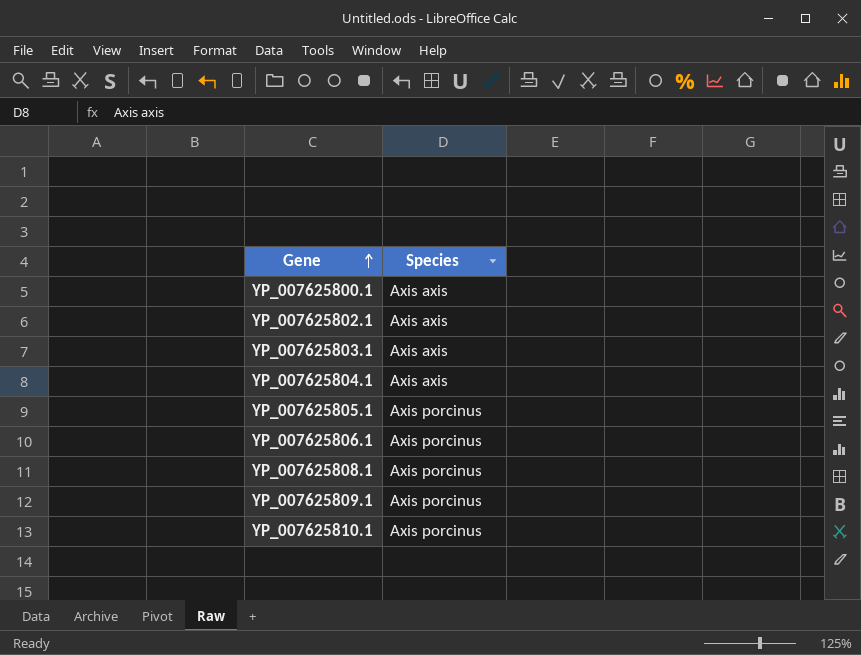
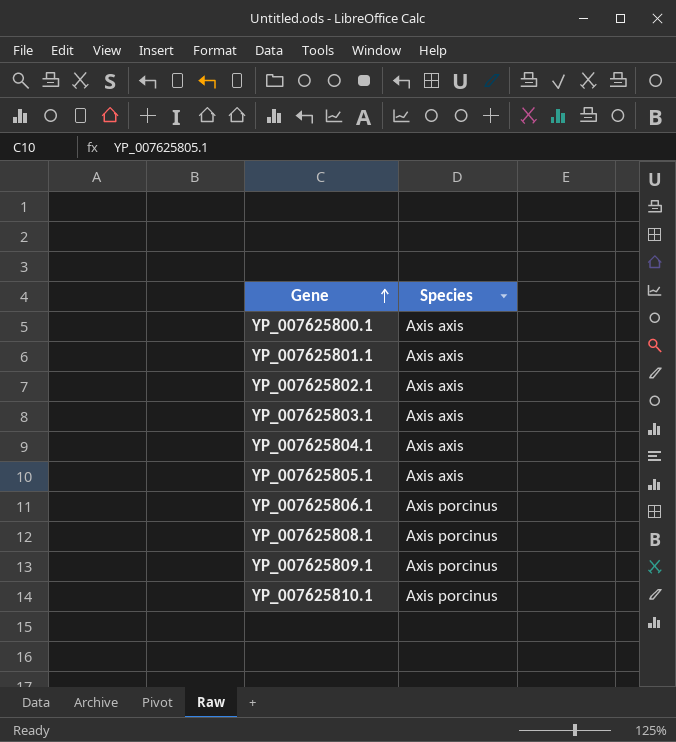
row YP_007625801.1: none -> Axis axis
YP_007625805.1 | Species: Axis porcinus -> Axis axis

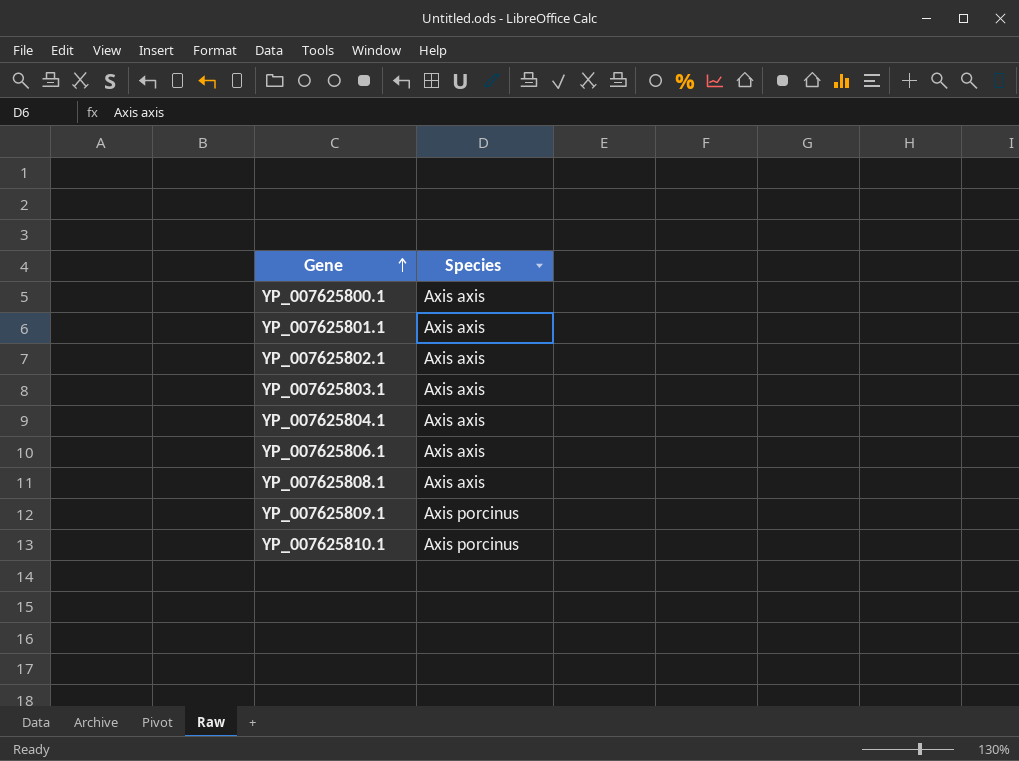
row YP_007625805.1: Axis axis -> none
YP_007625806.1 | Species: Axis porcinus -> Axis axis
YP_007625808.1 | Species: Axis porcinus -> Axis axis

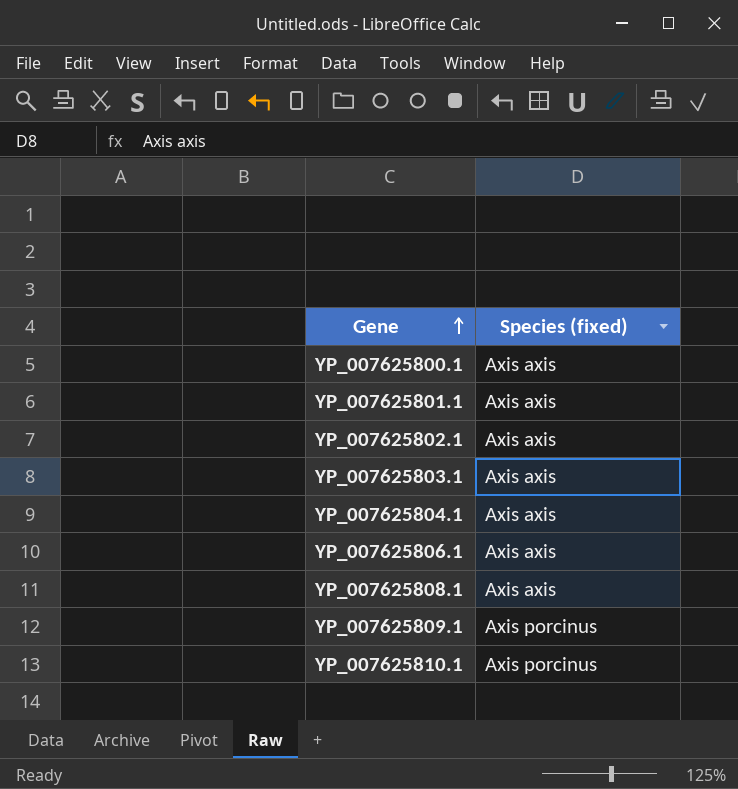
column name: Species -> Species (fixed)

